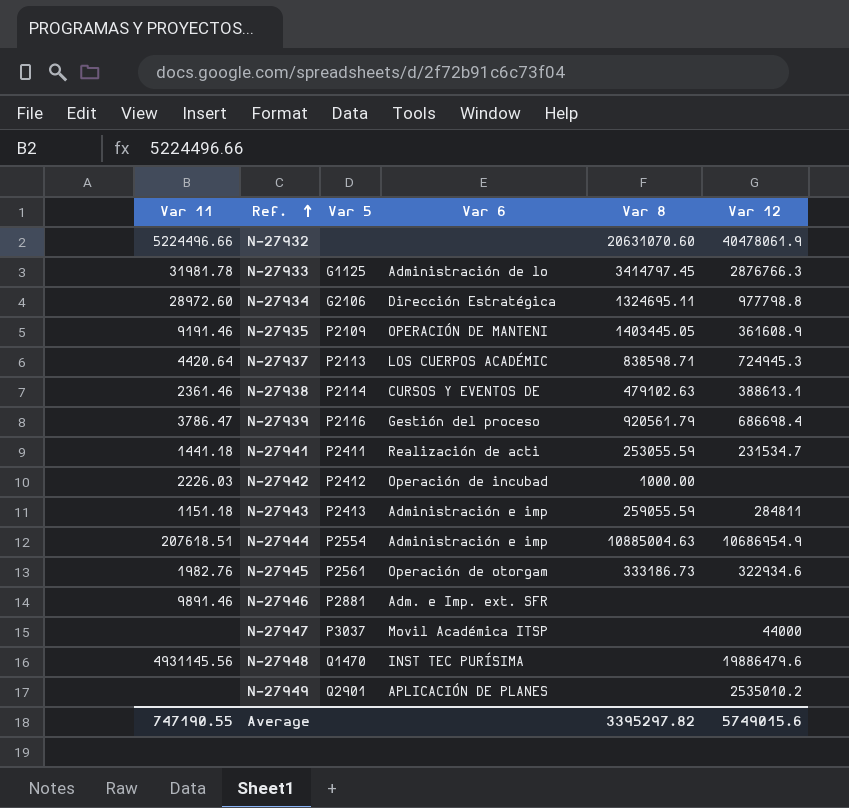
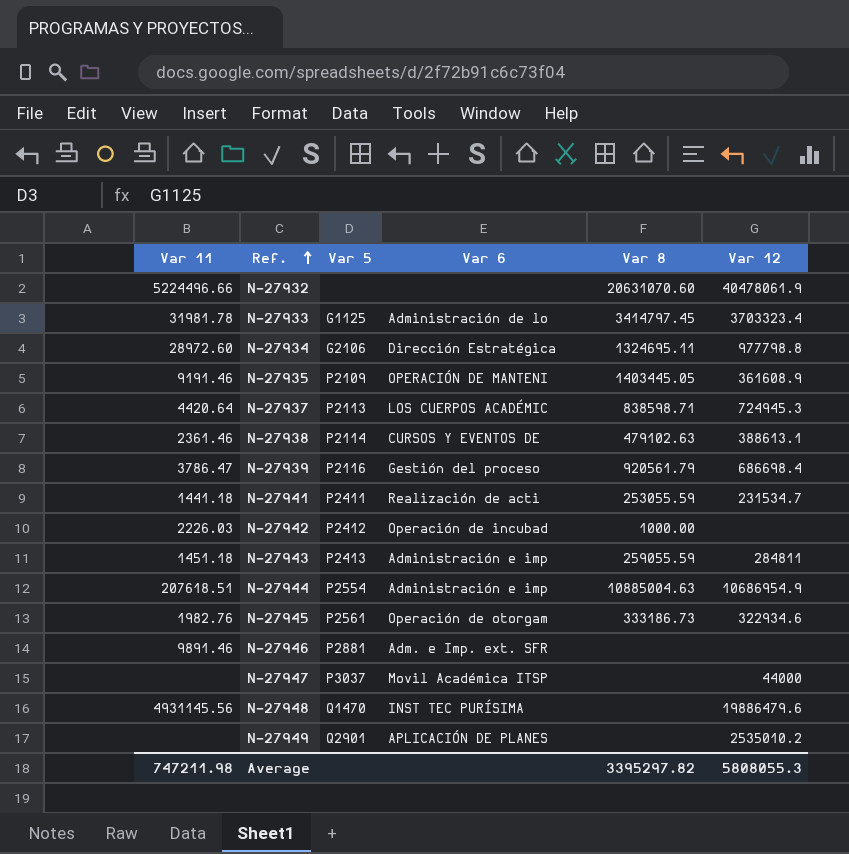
N-27933 | Var 12: 2876766.3 -> 3703323.4
N-27943 | Var 11: 1151.18 -> 1451.18
Average | Var 11: 747190.55 -> 747211.98
Average | Var 12: 5749015.6 -> 5808055.3

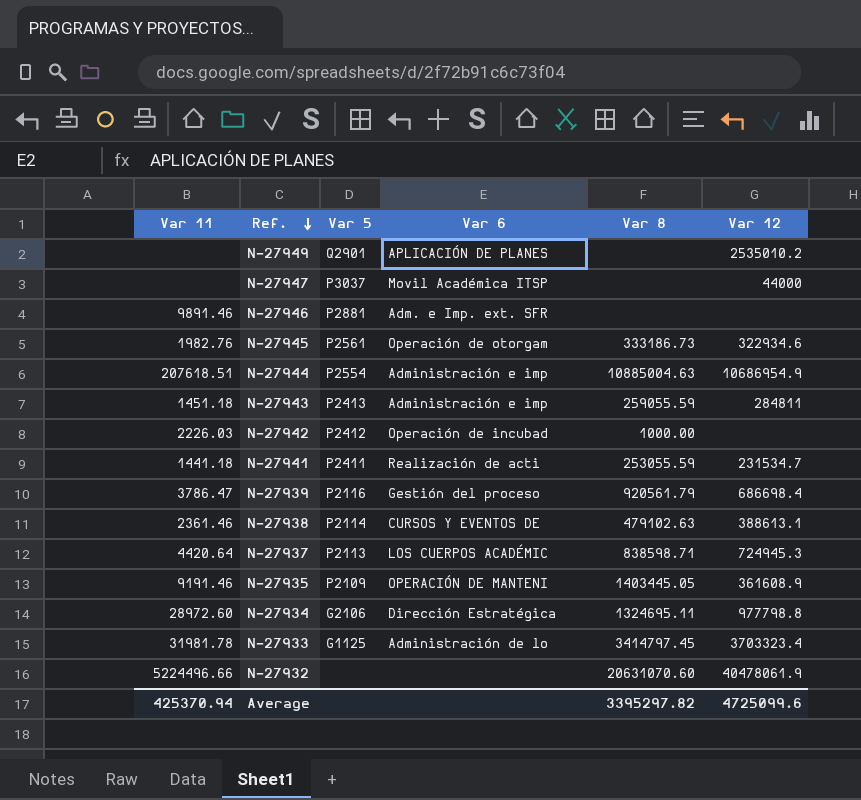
row order: Ref. ascending -> Ref. descending
row N-27948: 4931145.56 | Q1470 | INST TEC PURÍSIMA | none | 19886479.6 -> none
Average | Var 11: 747211.98 -> 425370.94
Average | Var 12: 5808055.3 -> 4725099.6

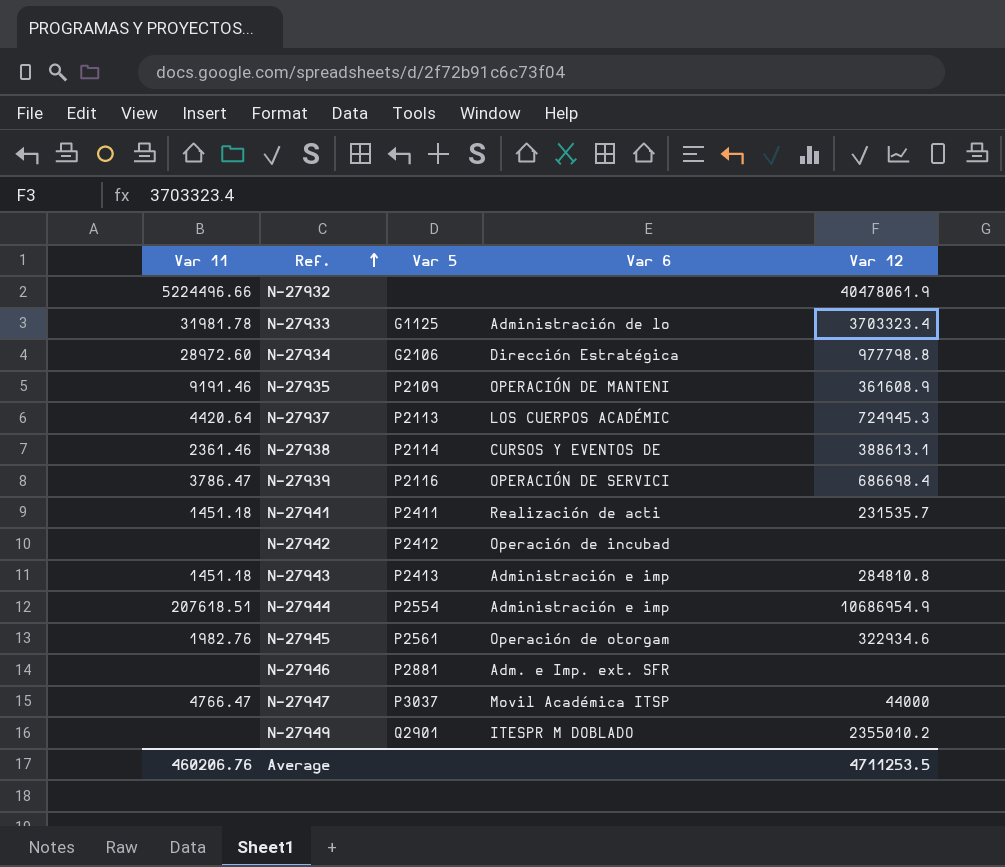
row order: Ref. descending -> Ref. ascending
column Var 8 | position: 5 -> none
N-27939 | Var 6: Gestión del proceso -> OPERACIÓN DE SERVICI
N-27941 | Var 11: 1441.18 -> 1451.18
N-27941 | Var 12: 231534.7 -> 231535.7
N-27942 | Var 11: 2226.03 -> none
N-27943 | Var 12: 284811 -> 284810.8
N-27946 | Var 11: 9891.46 -> none
N-27947 | Var 11: none -> 4766.47
N-27949 | Var 6: APLICACIÓN DE PLANES -> ITESPR M DOBLADO
N-27949 | Var 12: 2535010.2 -> 2355010.2
Average | Var 11: 425370.94 -> 460206.76
Average | Var 12: 4725099.6 -> 4711253.5

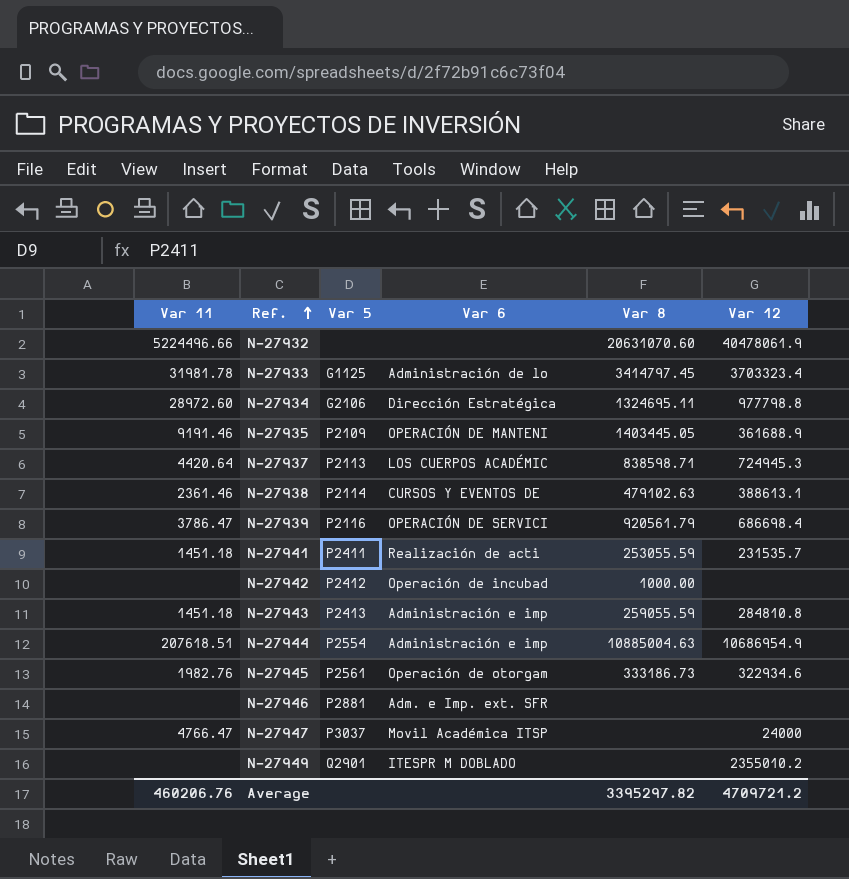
column Var 8 | position: none -> 5
N-27935 | Var 12: 361608.9 -> 361688.9
N-27947 | Var 12: 44000 -> 24000
Average | Var 12: 4711253.5 -> 4709721.2

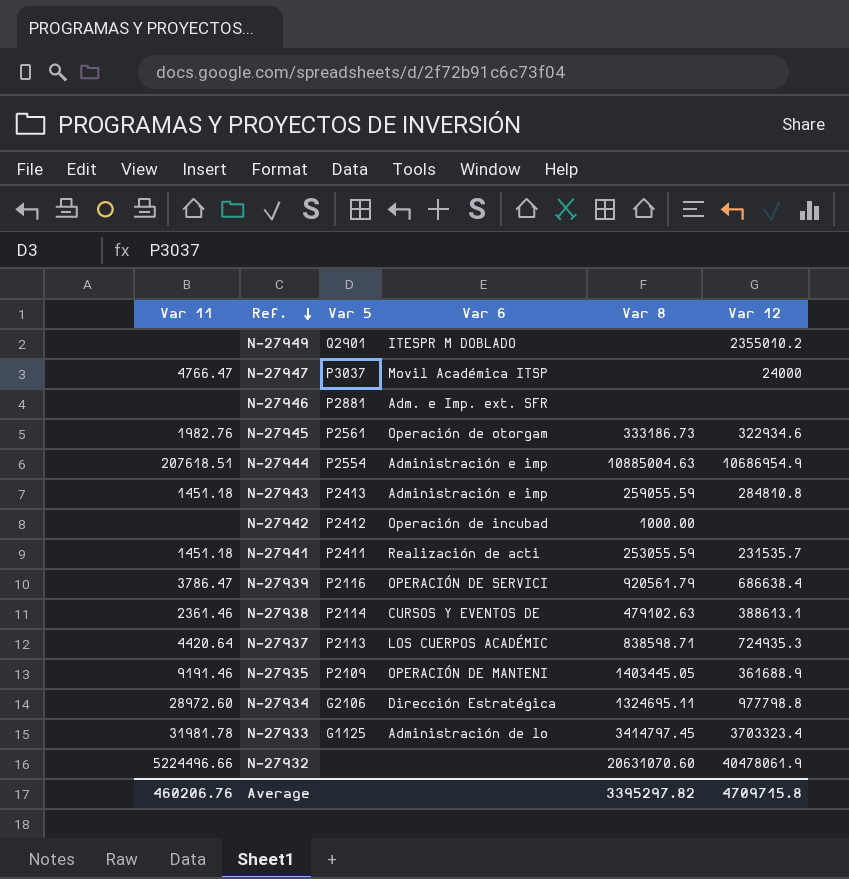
row order: Ref. ascending -> Ref. descending
N-27939 | Var 12: 686698.4 -> 686638.4
N-27937 | Var 12: 724945.3 -> 724935.3
Average | Var 12: 4709721.2 -> 4709715.8

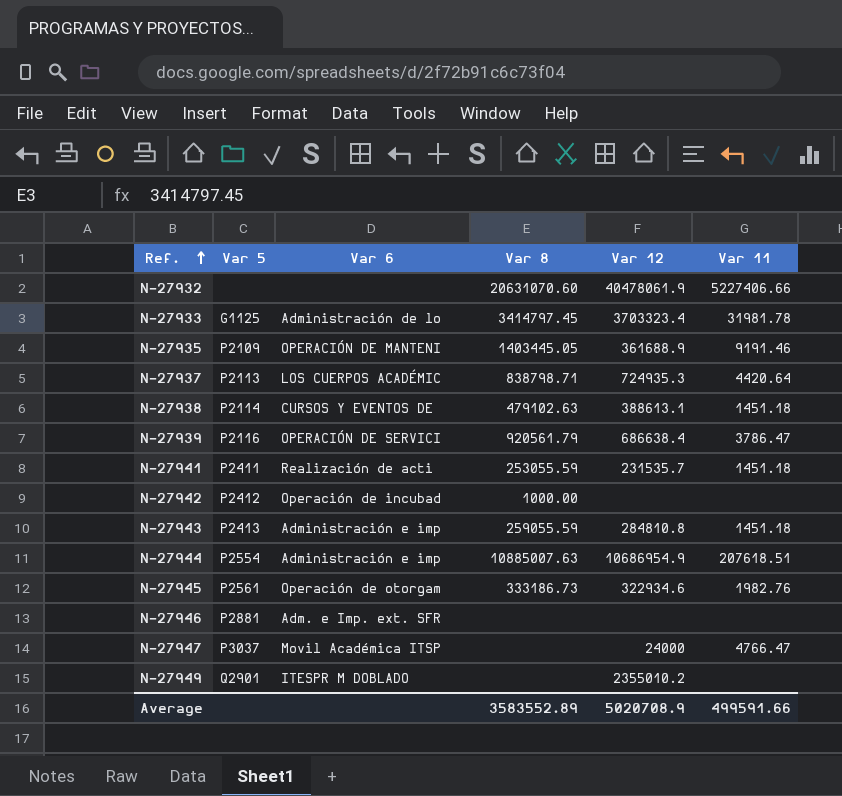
row order: Ref. descending -> Ref. ascending
column Var 11 | position: 1 -> 6
row N-27934: 28972.60 | G2106 | Dirección Estratégica | 1324695.11 | 977798.8 -> none
N-27932 | Var 11: 5224496.66 -> 5227406.66
N-27937 | Var 8: 838598.71 -> 838798.71
N-27938 | Var 11: 2361.46 -> 1451.18
N-27944 | Var 8: 10885004.63 -> 10885007.63
Average | Var 8: 3395297.82 -> 3583552.89
Average | Var 12: 4709715.8 -> 5020708.9
Average | Var 11: 460206.76 -> 499591.66

